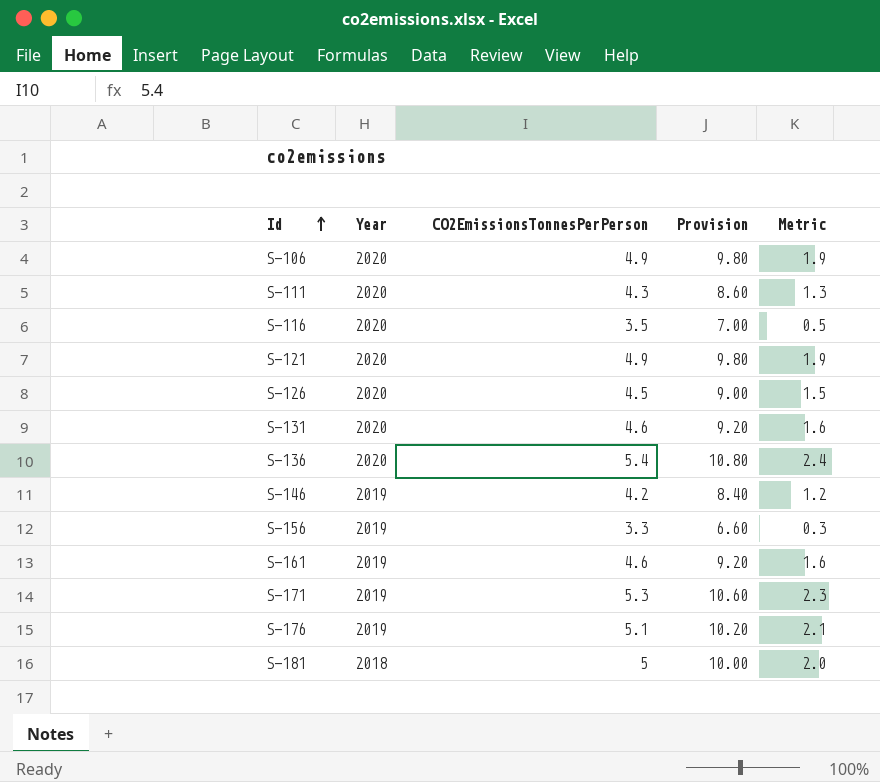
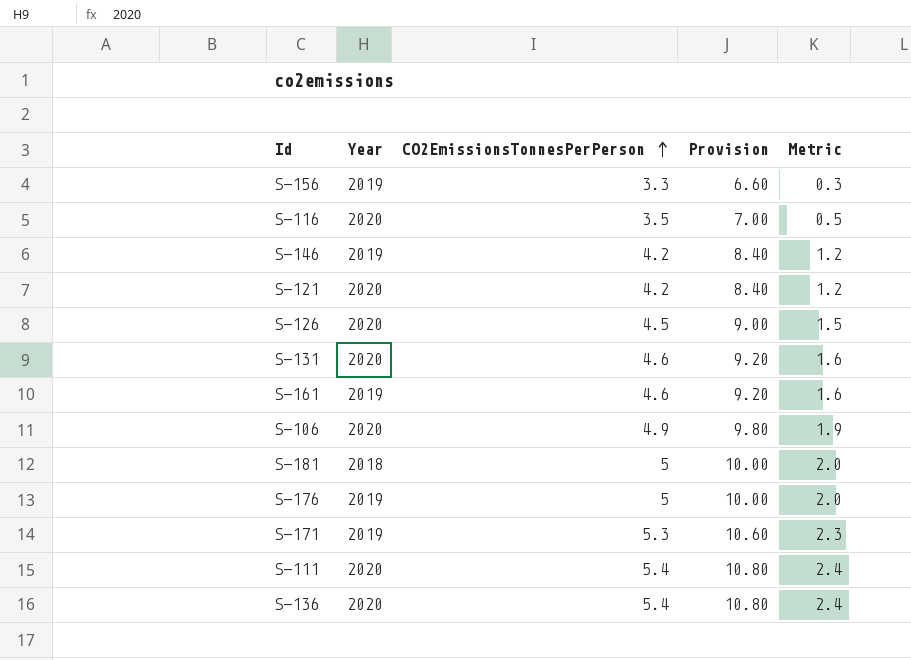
row order: Id ascending -> CO2EmissionsTonnesPerPerson ascending
S-121 | CO2EmissionsTonnesPerPerson: 4.9 -> 4.2
S-121 | Provision: 9.80 -> 8.40
S-121 | Metric: 1.9 -> 1.2
S-176 | CO2EmissionsTonnesPerPerson: 5.1 -> 5
S-176 | Provision: 10.20 -> 10.00
S-176 | Metric: 2.1 -> 2.0
S-111 | CO2EmissionsTonnesPerPerson: 4.3 -> 5.4
S-111 | Provision: 8.60 -> 10.80
S-111 | Metric: 1.3 -> 2.4

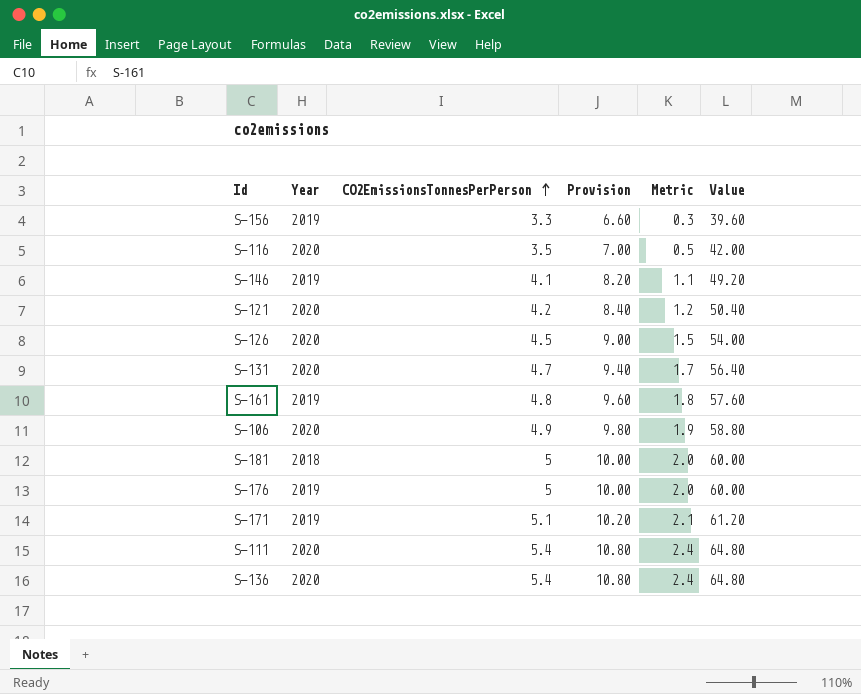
column Value | formula: none -> [CO2EmissionsTonnesPerPerson] * 12
S-146 | CO2EmissionsTonnesPerPerson: 4.2 -> 4.1
S-146 | Provision: 8.40 -> 8.20
S-146 | Metric: 1.2 -> 1.1
S-131 | CO2EmissionsTonnesPerPerson: 4.6 -> 4.7
S-131 | Provision: 9.20 -> 9.40
S-131 | Metric: 1.6 -> 1.7
S-161 | CO2EmissionsTonnesPerPerson: 4.6 -> 4.8
S-161 | Provision: 9.20 -> 9.60
S-161 | Metric: 1.6 -> 1.8
S-171 | CO2EmissionsTonnesPerPerson: 5.3 -> 5.1
S-171 | Provision: 10.60 -> 10.20
S-171 | Metric: 2.3 -> 2.1

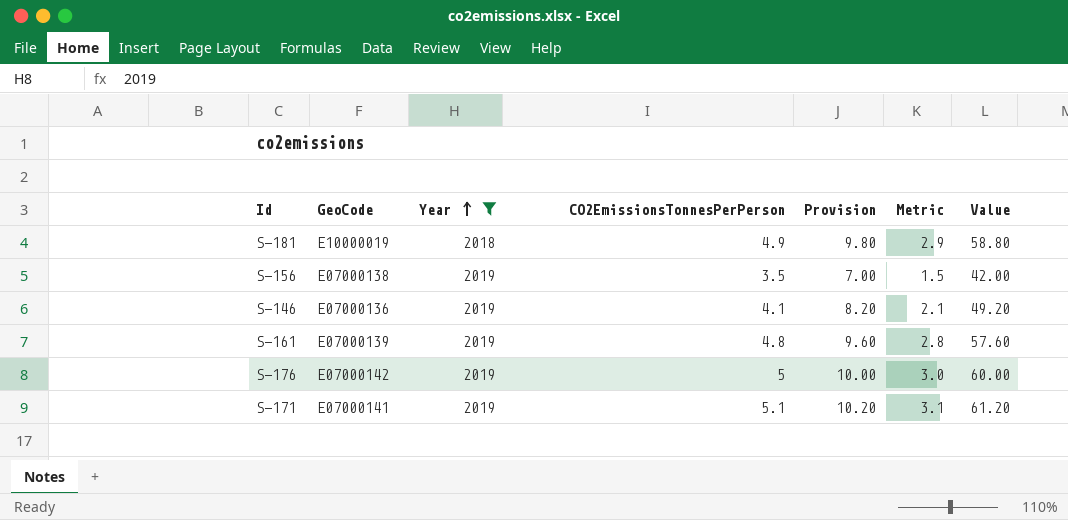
filter: none -> Year != 2020
row order: CO2EmissionsTonnesPerPerson ascending -> Year ascending
column GeoCode | position: none -> 2
column Metric | formula: [CO2EmissionsTonnesPerPerson] - 3 -> [CO2EmissionsTonnesPerPerson] - 2
S-181 | CO2EmissionsTonnesPerPerson: 5 -> 4.9
S-181 | Provision: 10.00 -> 9.80
S-181 | Value: 60.00 -> 58.80
S-156 | CO2EmissionsTonnesPerPerson: 3.3 -> 3.5
S-156 | Provision: 6.60 -> 7.00
S-156 | Value: 39.60 -> 42.00

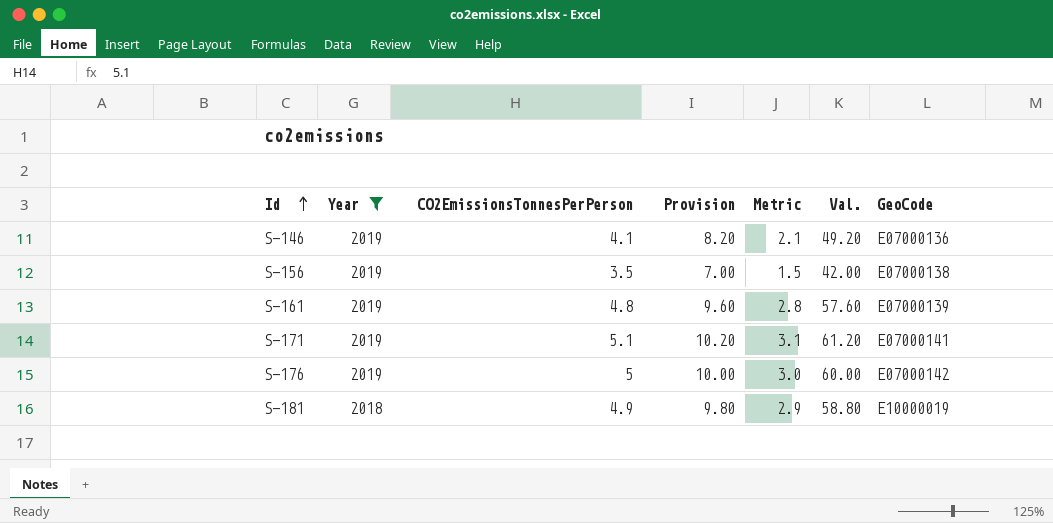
row order: Year ascending -> Id ascending
column name: Value -> Val.
column GeoCode | position: 2 -> 7

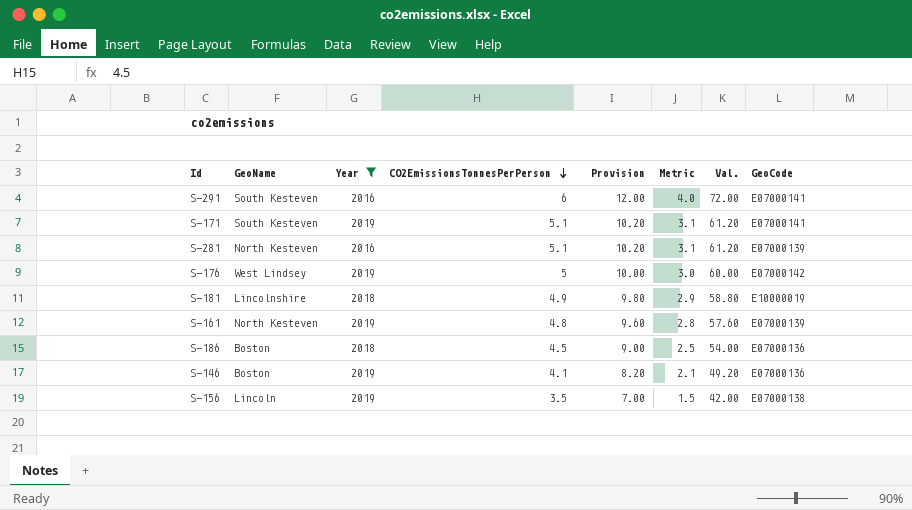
row order: Id ascending -> CO2EmissionsTonnesPerPerson descending
column GeoName | position: none -> 2
row S-291: none -> South Kesteven | 2016 | 6 | 12.00 | 4.0 | 72.00 | E07000141
row S-281: none -> North Kesteven | 2016 | 5.1 | 10.20 | 3.1 | 61.20 | E07000139
row S-186: none -> Boston | 2018 | 4.5 | 9.00 | 2.5 | 54.00 | E07000136

